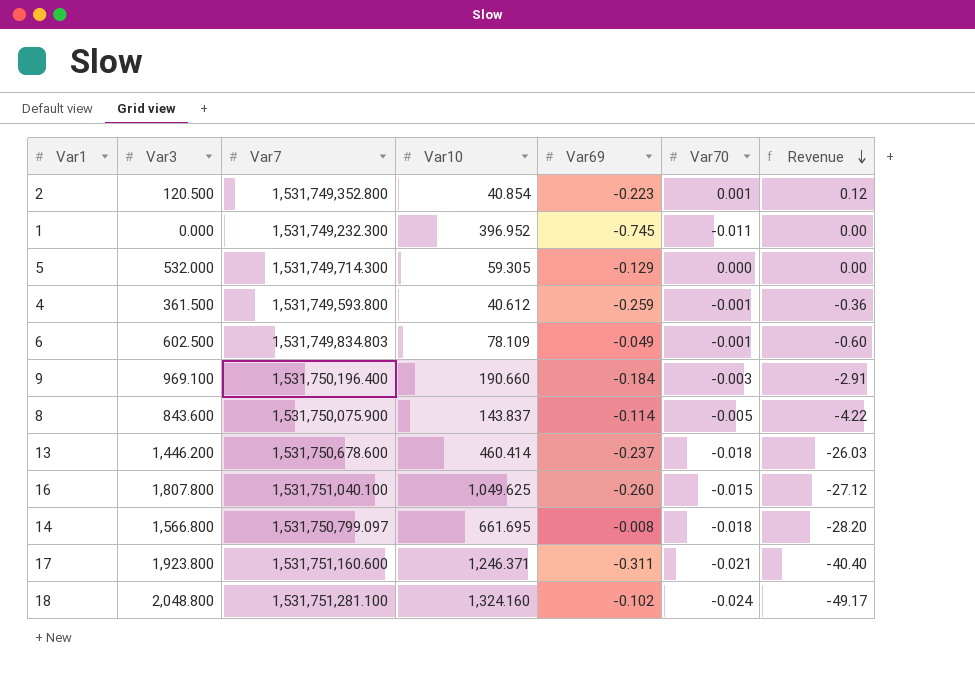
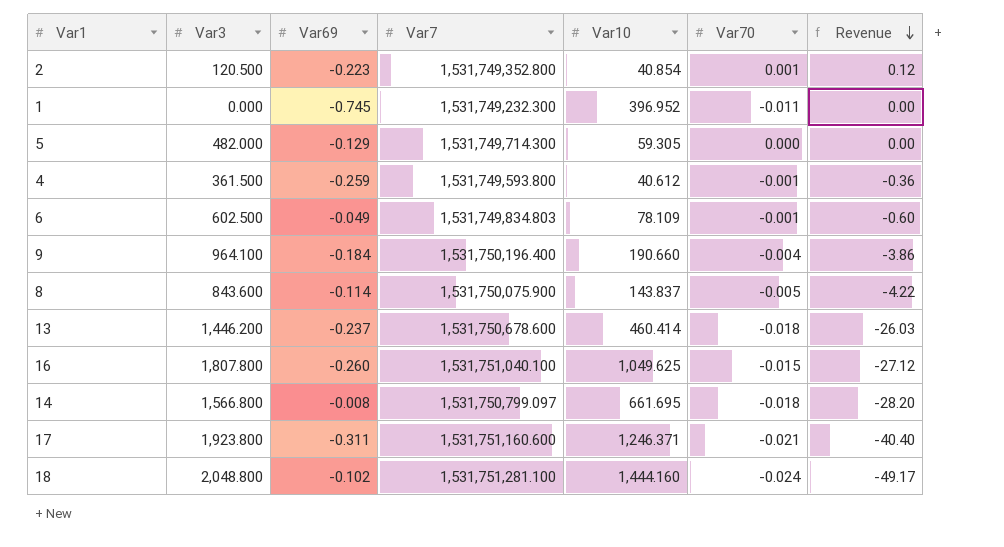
column Var69 | position: 5 -> 3
5 | Var3: 532.000 -> 482.000
9 | Var3: 969.100 -> 964.100
9 | Var70: -0.003 -> -0.004
9 | Revenue: -2.91 -> -3.86
18 | Var10: 1,324.160 -> 1,444.160

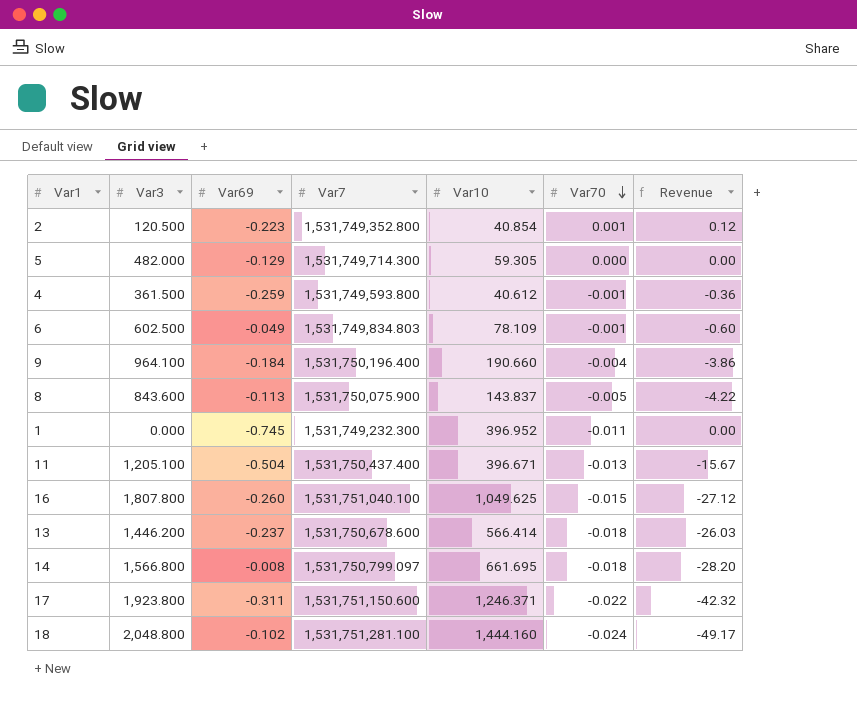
row order: Revenue descending -> Var70 descending
8 | Var69: -0.114 -> -0.113
row 11: none -> 1,205.100 | -0.504 | 1,531,750,437.400 | 396.671 | -0.013 | -15.67
13 | Var10: 460.414 -> 566.414
17 | Var7: 1,531,751,160.600 -> 1,531,751,150.600
17 | Var70: -0.021 -> -0.022
17 | Revenue: -40.40 -> -42.32

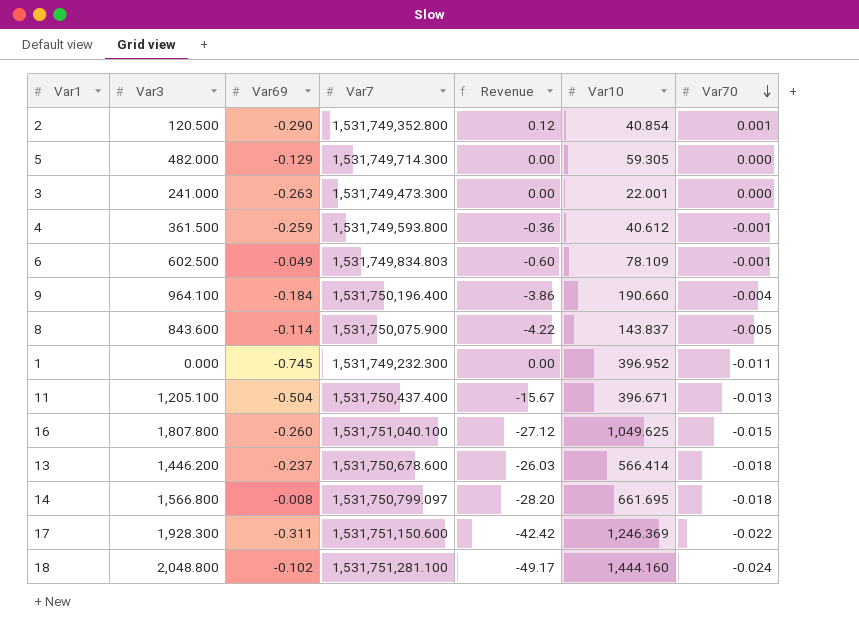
column Revenue | position: 7 -> 5
2 | Var69: -0.223 -> -0.290
row 3: none -> 241.000 | -0.263 | 1,531,749,473.300 | 0.00 | 22.001 | 0.000
8 | Var69: -0.113 -> -0.114
17 | Var3: 1,923.800 -> 1,928.300
17 | Revenue: -42.32 -> -42.42
17 | Var10: 1,246.371 -> 1,246.369

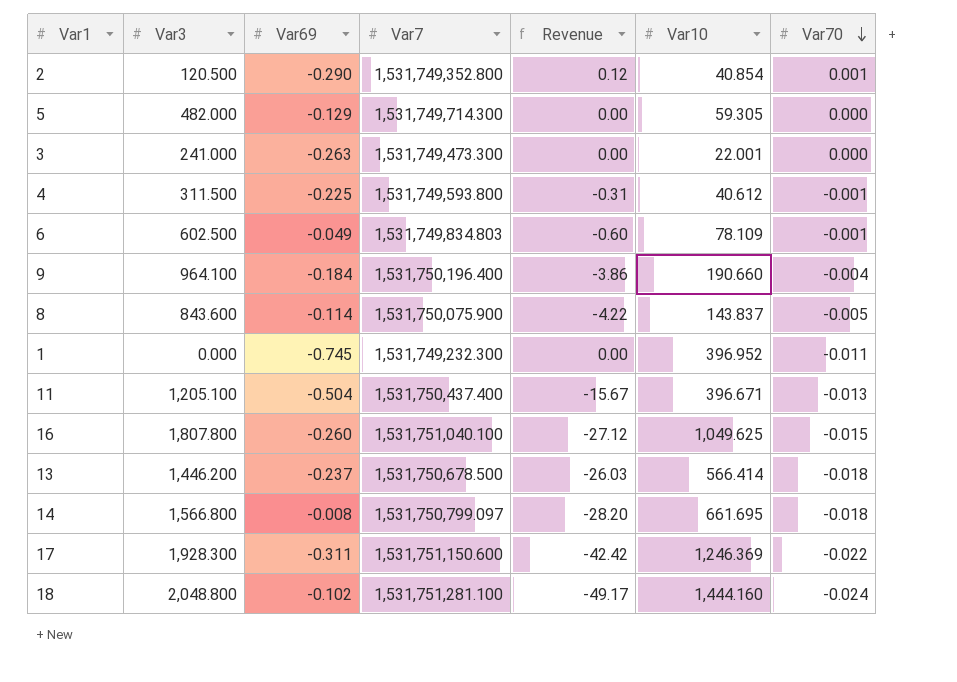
4 | Var3: 361.500 -> 311.500
4 | Var69: -0.259 -> -0.225
4 | Revenue: -0.36 -> -0.31
13 | Var7: 1,531,750,678.600 -> 1,531,750,678.500

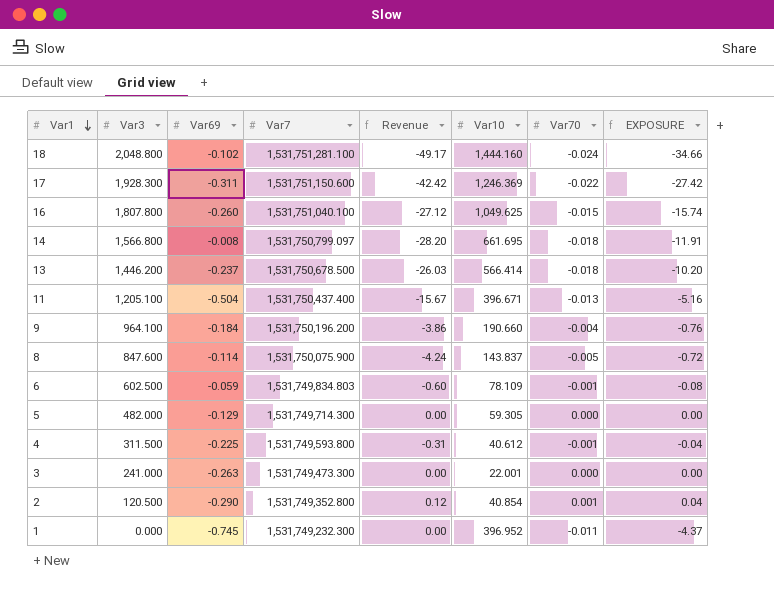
row order: Var70 descending -> Var1 descending
column EXPOSURE | formula: none -> [Var10] * [Var70]
9 | Var7: 1,531,750,196.400 -> 1,531,750,196.200
8 | Var3: 843.600 -> 847.600
8 | Revenue: -4.22 -> -4.24
6 | Var69: -0.049 -> -0.059

